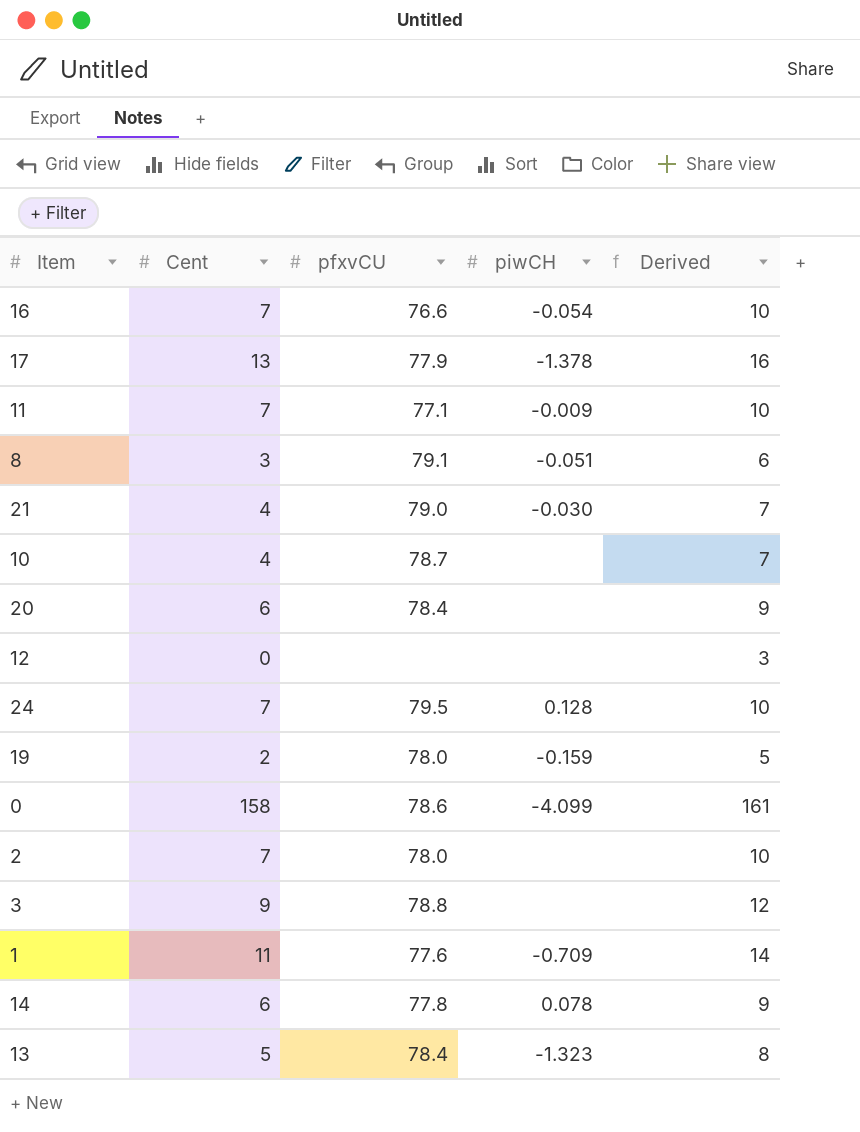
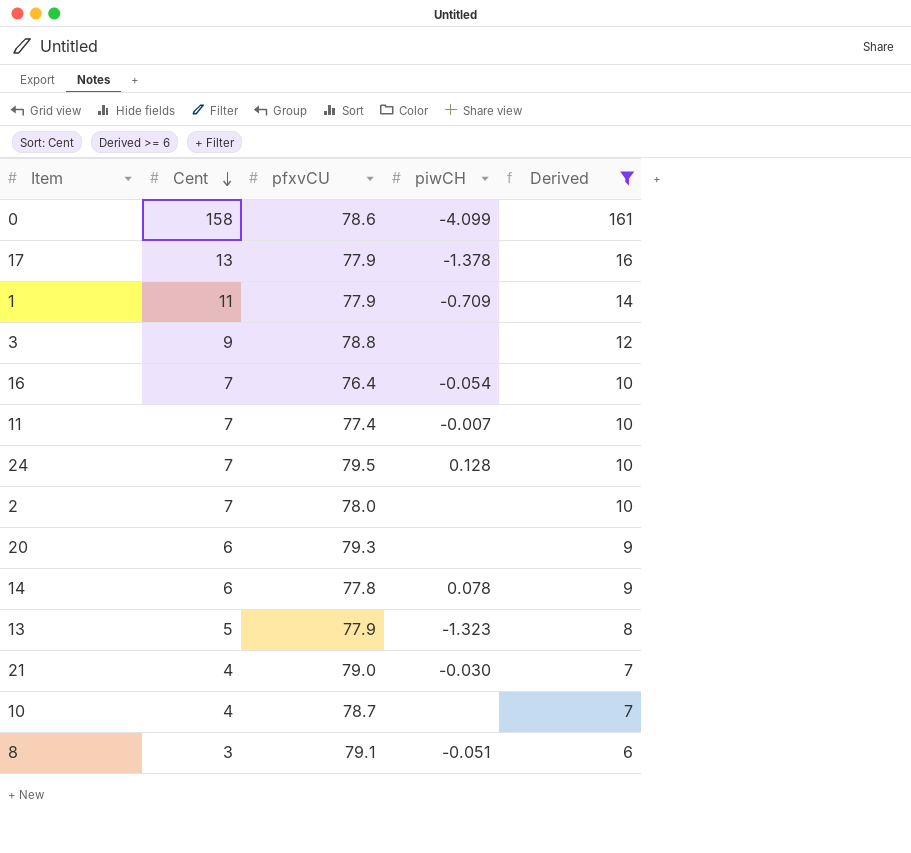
filter: none -> Derived >= 6
row order: none -> Cent descending
1 | pfxvCU: 77.6 -> 77.9
16 | pfxvCU: 76.6 -> 76.4
11 | pfxvCU: 77.1 -> 77.4
11 | piwCH: -0.009 -> -0.007
20 | pfxvCU: 78.4 -> 79.3
13 | pfxvCU: 78.4 -> 77.9

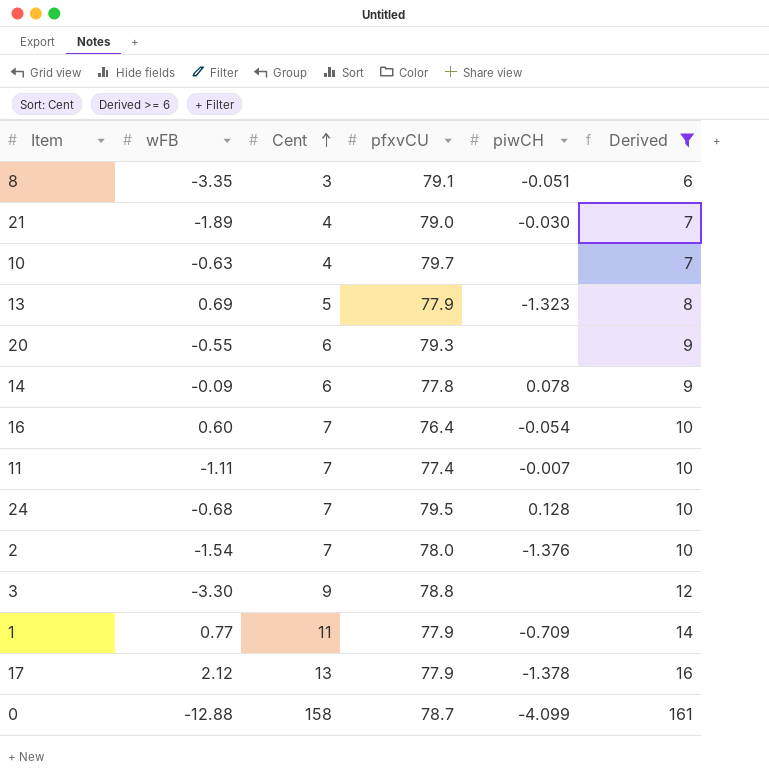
row order: Cent descending -> Cent ascending
column wFB | position: none -> 2
10 | pfxvCU: 78.7 -> 79.7
2 | piwCH: none -> -1.376
0 | pfxvCU: 78.6 -> 78.7

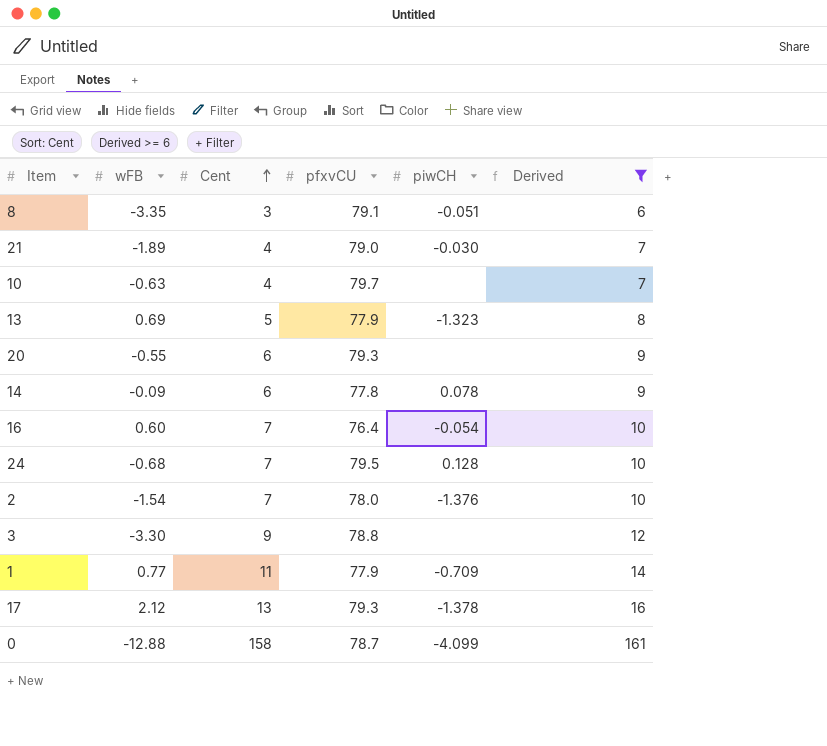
row 11: -1.11 | 7 | 77.4 | -0.007 | 10 -> none
17 | pfxvCU: 77.9 -> 79.3

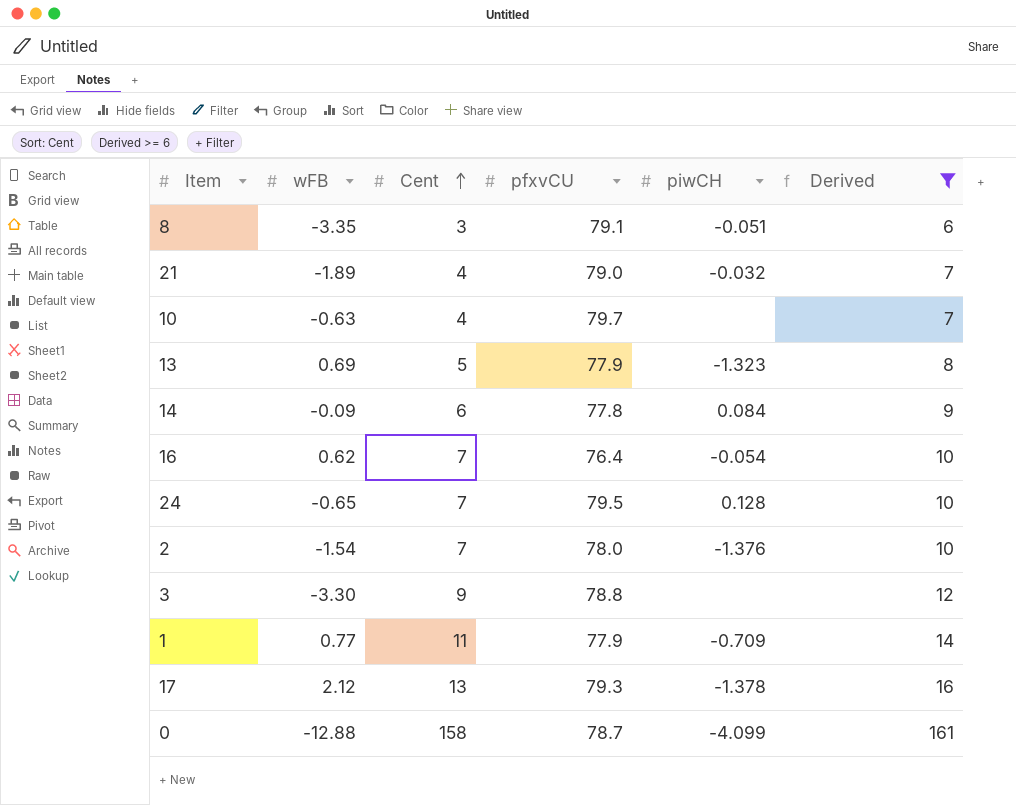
row 20: -0.55 | 6 | 79.3 | none | 9 -> none
21 | piwCH: -0.030 -> -0.032
14 | piwCH: 0.078 -> 0.084
16 | wFB: 0.60 -> 0.62
24 | wFB: -0.68 -> -0.65

